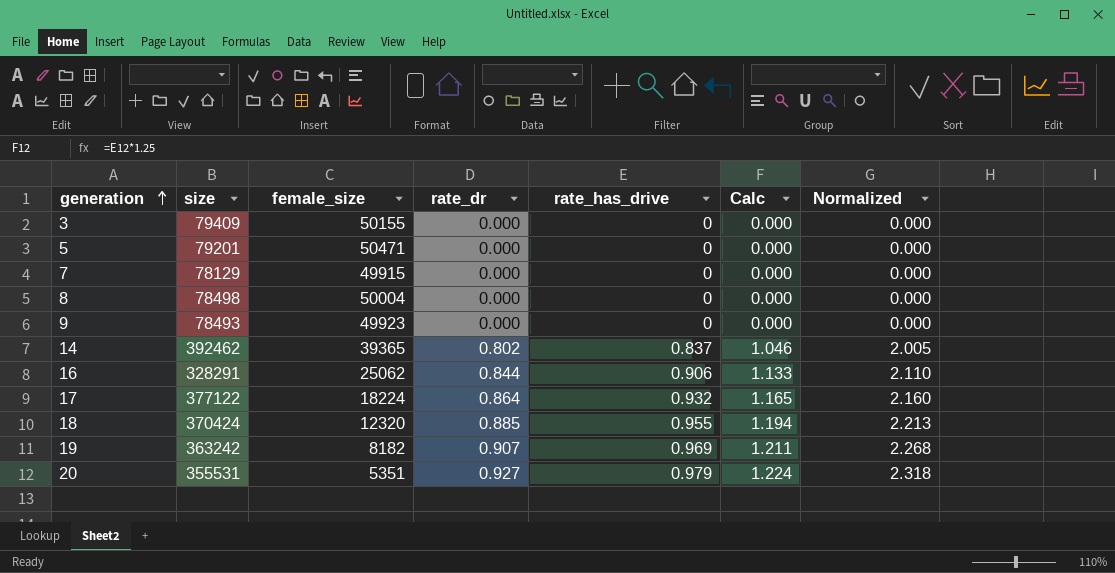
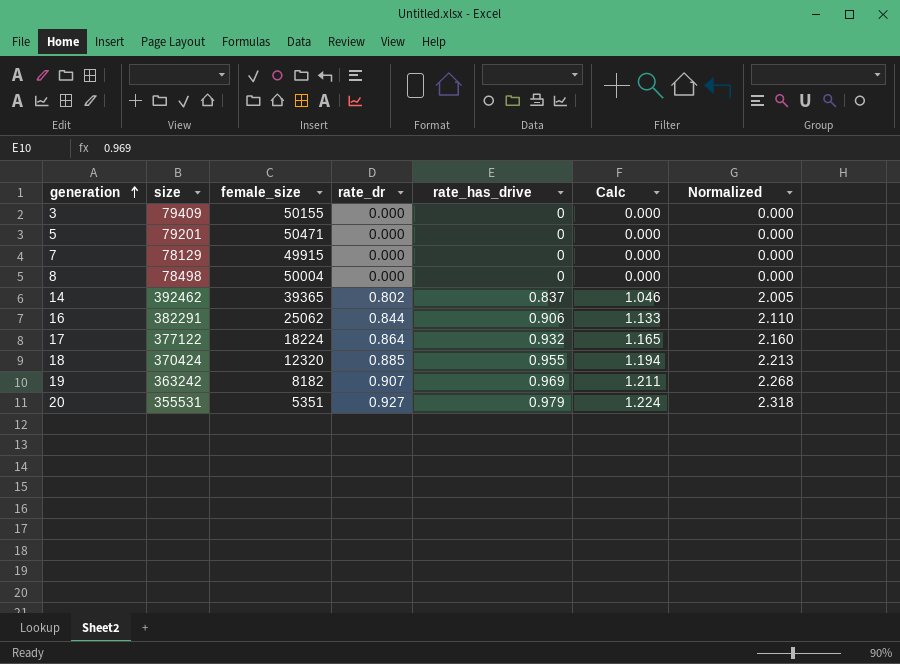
row 9: 78493 | 49923 | 0.000 | 0 | 0.000 | 0.000 -> none
16 | size: 328291 -> 382291

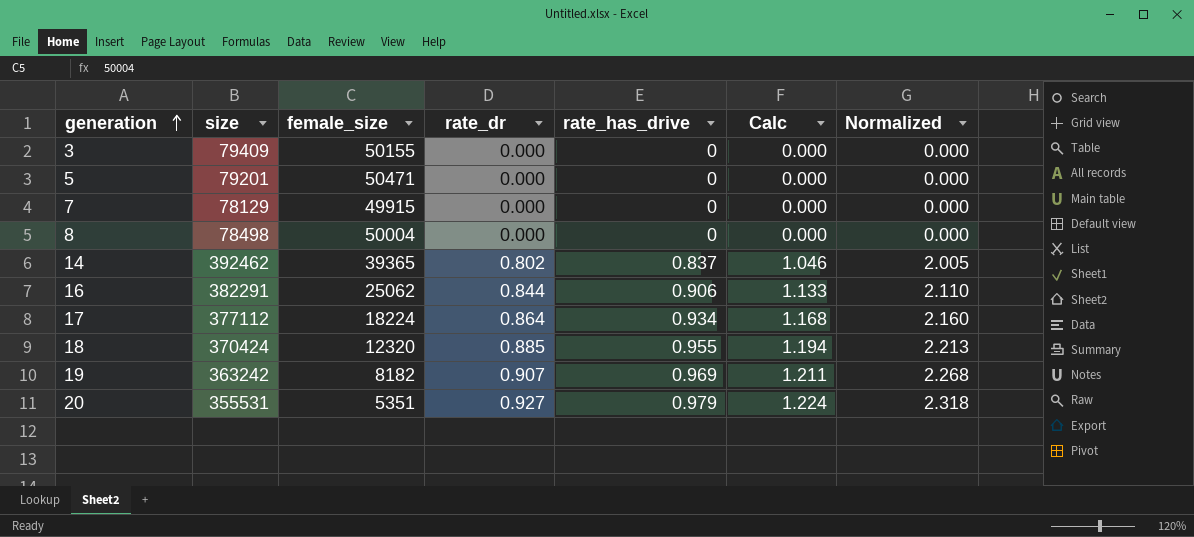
17 | size: 377122 -> 377112
17 | rate_has_drive: 0.932 -> 0.934
17 | Calc: 1.165 -> 1.168

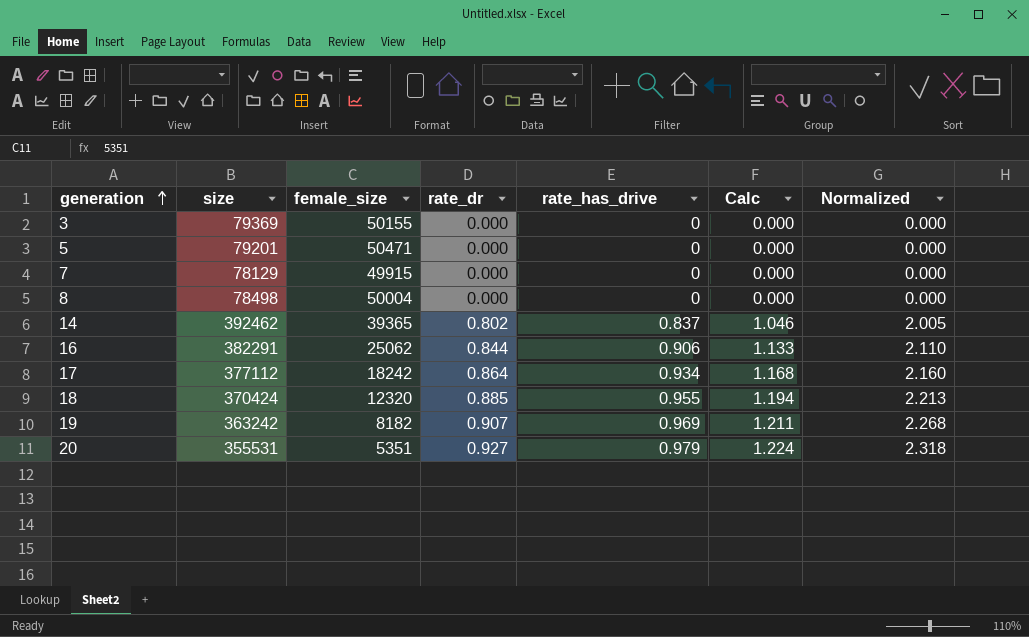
3 | size: 79409 -> 79369
17 | female_size: 18224 -> 18242

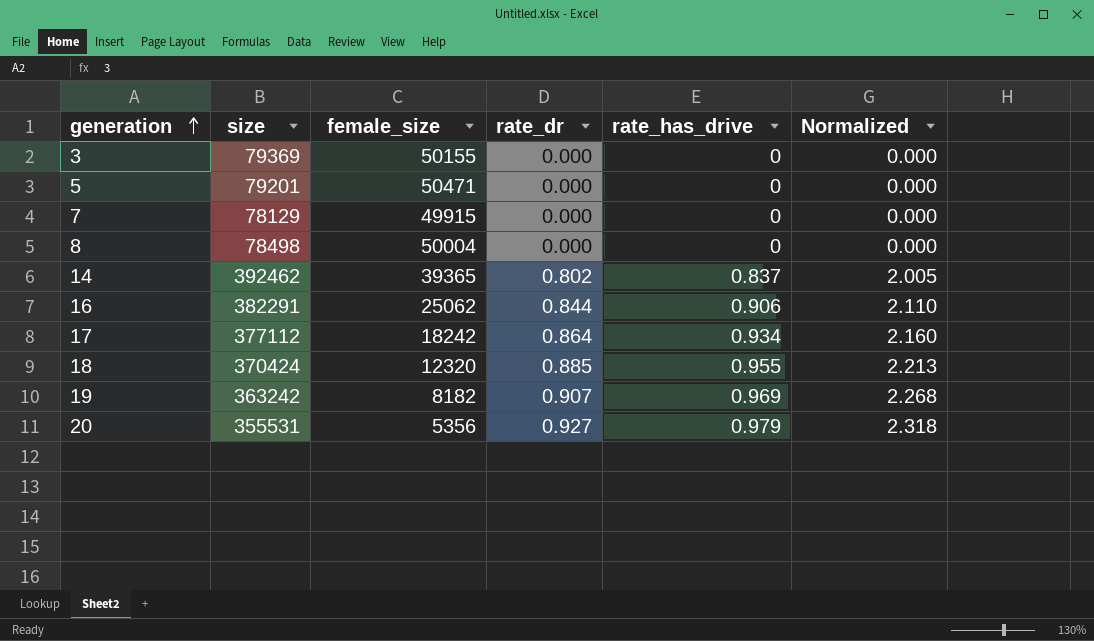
column Calc | formula: [rate_has_drive] * 1.25 -> none
20 | female_size: 5351 -> 5356

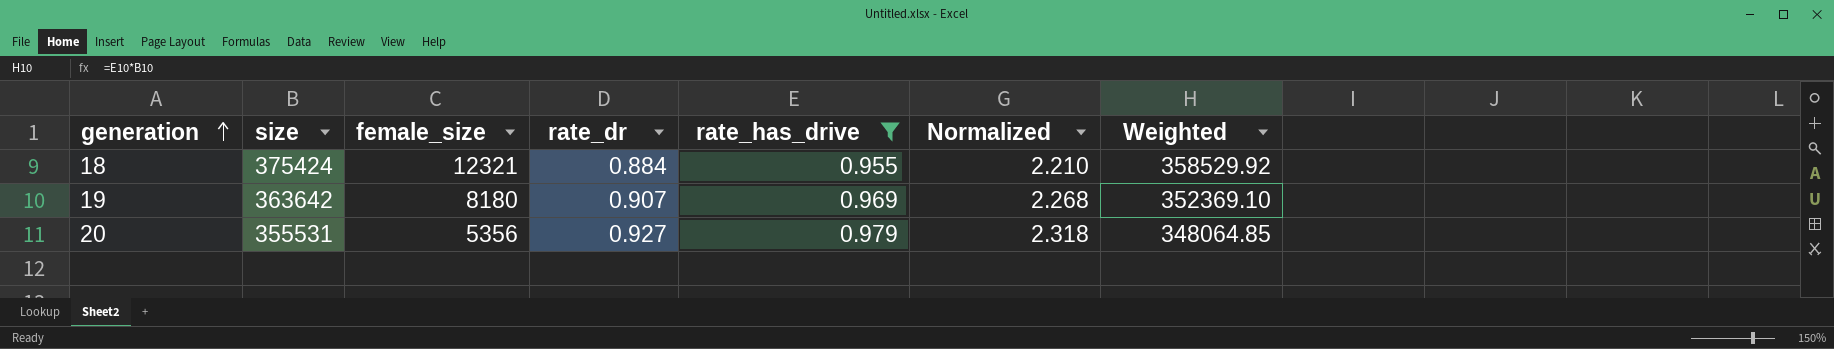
filter: none -> rate_has_drive >= 0.955
column Weighted | formula: none -> [size] * [rate_has_drive]
18 | size: 370424 -> 375424
18 | female_size: 12320 -> 12321
18 | rate_dr: 0.885 -> 0.884
18 | Normalized: 2.213 -> 2.210
19 | size: 363242 -> 363642
19 | female_size: 8182 -> 8180

